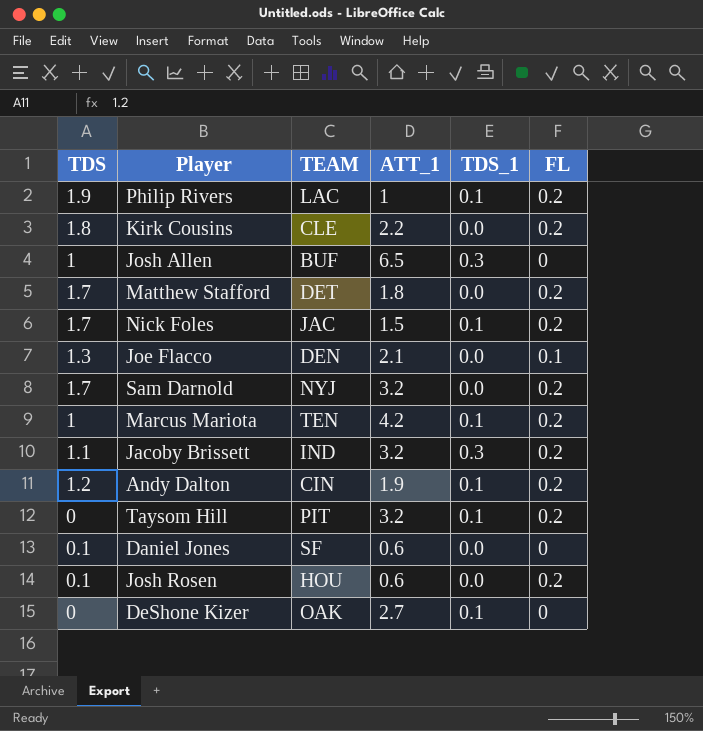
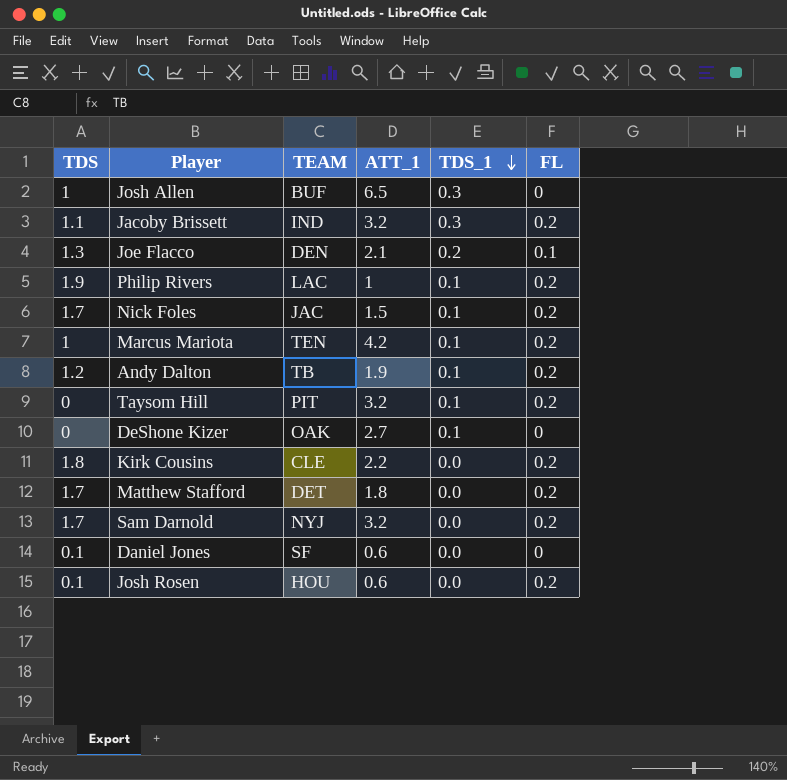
row order: none -> TDS_1 descending
Joe Flacco | TDS_1: 0.0 -> 0.2
Andy Dalton | TEAM: CIN -> TB

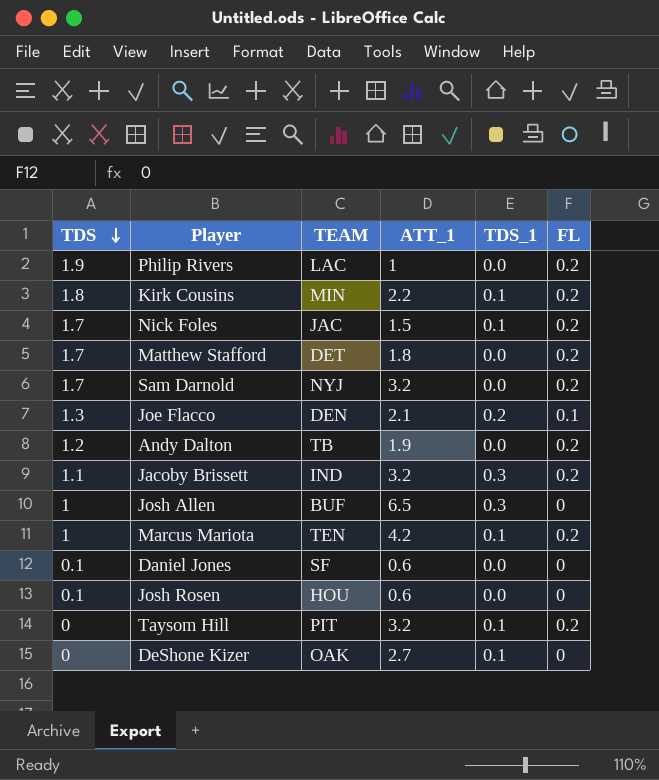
row order: TDS_1 descending -> TDS descending
Philip Rivers | TDS_1: 0.1 -> 0.0
Kirk Cousins | TEAM: CLE -> MIN
Kirk Cousins | TDS_1: 0.0 -> 0.1
Andy Dalton | TDS_1: 0.1 -> 0.0
Josh Rosen | FL: 0.2 -> 0

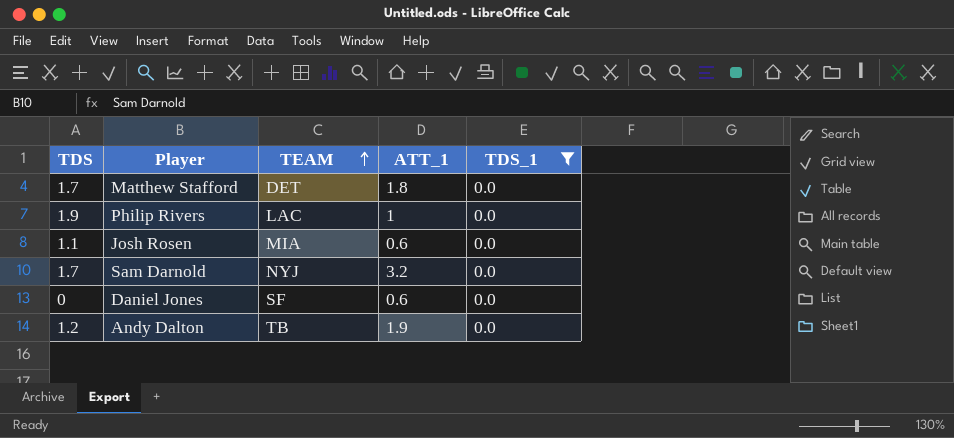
filter: none -> TDS_1 = 0.0
row order: TDS descending -> TEAM ascending
column FL | position: 6 -> none
Josh Rosen | TDS: 0.1 -> 1.1
Josh Rosen | TEAM: HOU -> MIA
Daniel Jones | TDS: 0.1 -> 0

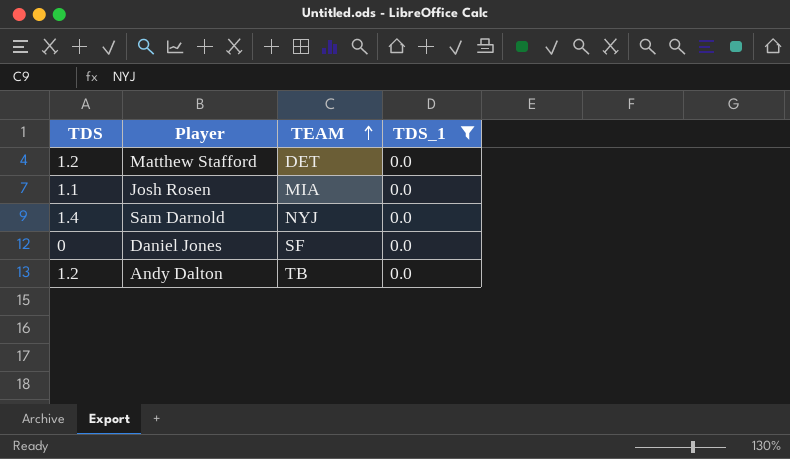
column ATT_1 | position: 4 -> none
row Philip Rivers: 1.9 | LAC | 1 | 0.0 -> none
Matthew Stafford | TDS: 1.7 -> 1.2
Sam Darnold | TDS: 1.7 -> 1.4

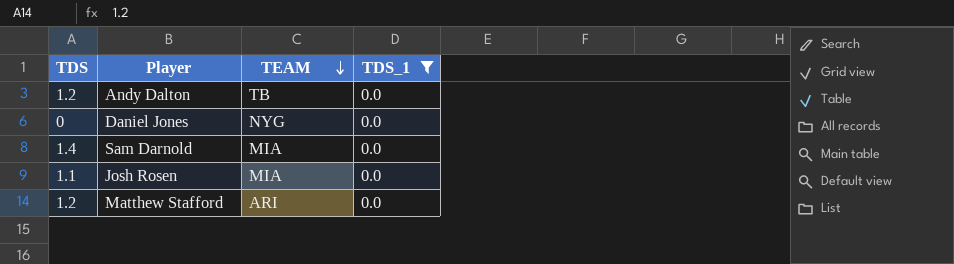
row order: TEAM ascending -> TEAM descending
Daniel Jones | TEAM: SF -> NYG
Sam Darnold | TEAM: NYJ -> MIA
Matthew Stafford | TEAM: DET -> ARI

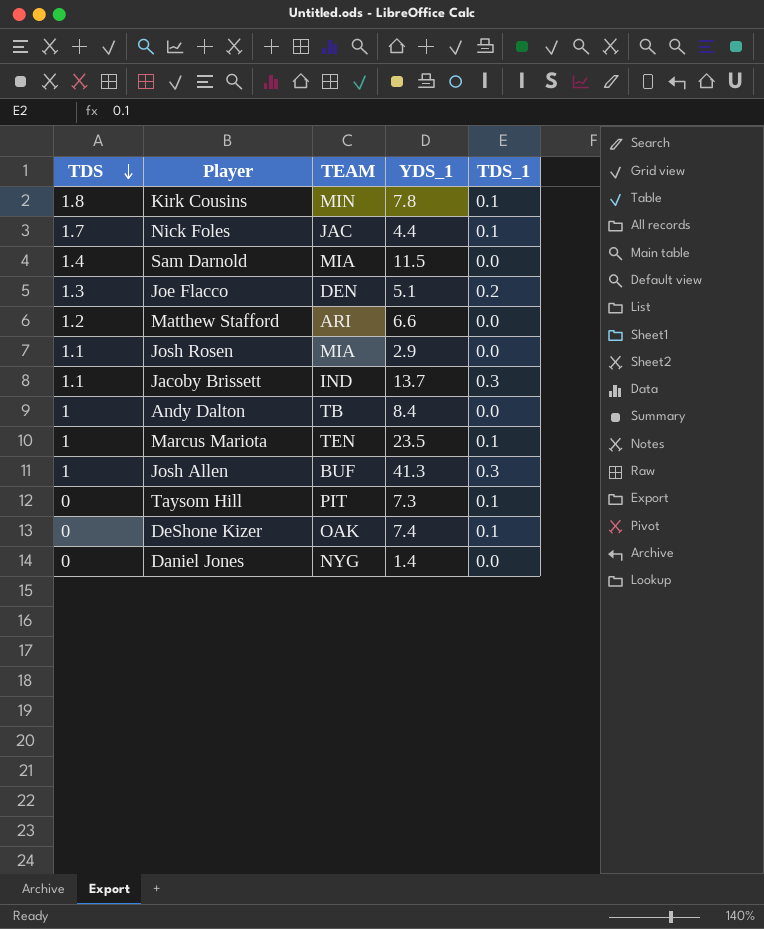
filter: TDS_1 = 0.0 -> none
row order: TEAM descending -> TDS descending
column YDS_1 | position: none -> 4
Andy Dalton | TDS: 1.2 -> 1

